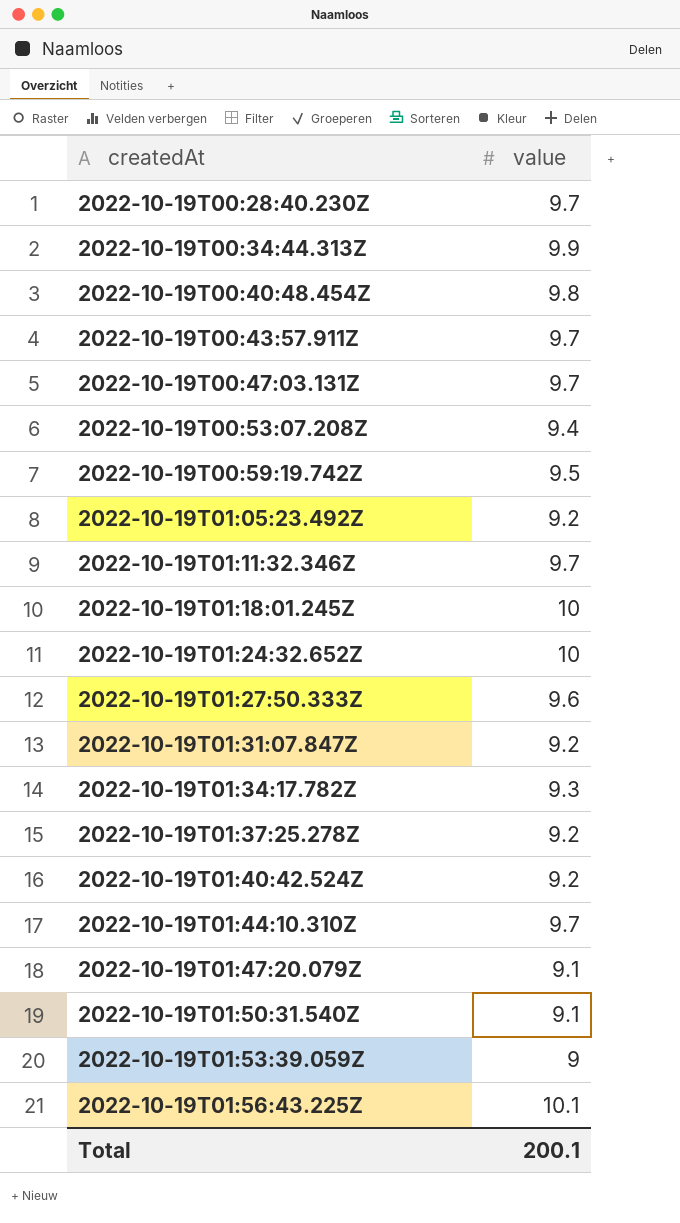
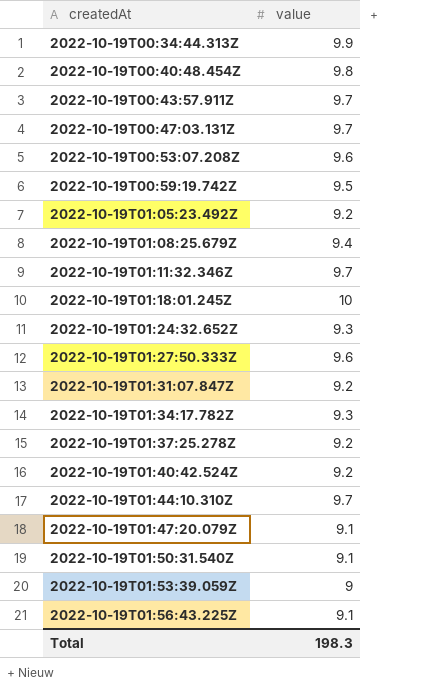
row 2022-10-19T00:28:40.230Z: 9.7 -> none
2022-10-19T00:53:07.208Z | value: 9.4 -> 9.6
row 2022-10-19T01:08:25.679Z: none -> 9.4
2022-10-19T01:24:32.652Z | value: 10 -> 9.3
2022-10-19T01:56:43.225Z | value: 10.1 -> 9.1
Total | value: 200.1 -> 198.3

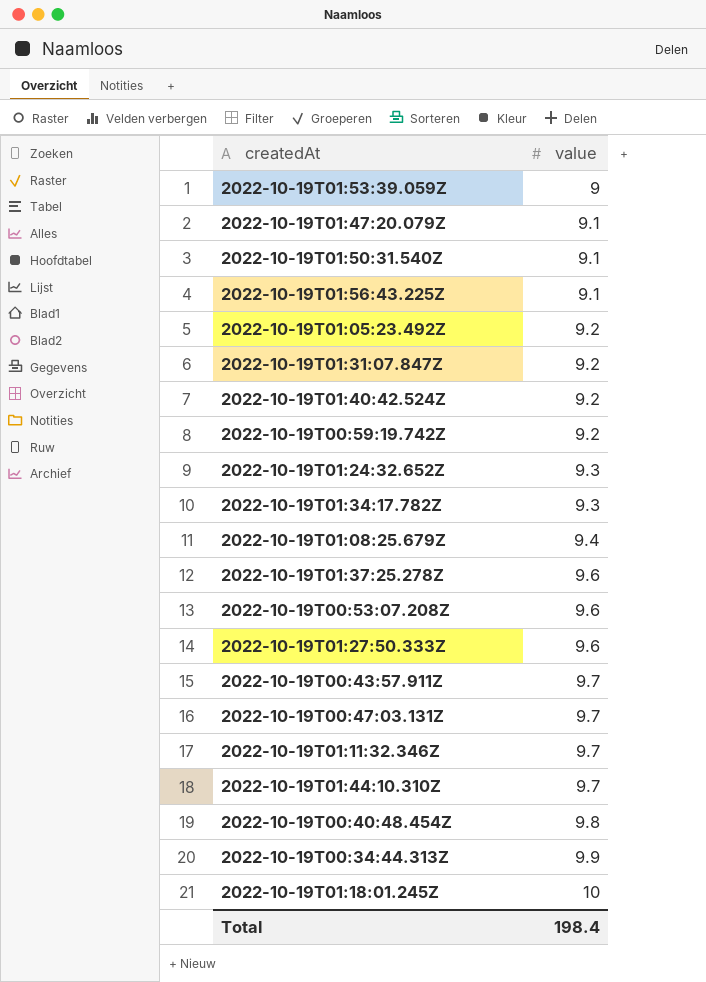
row order: createdAt ascending -> value ascending
2022-10-19T00:59:19.742Z | value: 9.5 -> 9.2
2022-10-19T01:37:25.278Z | value: 9.2 -> 9.6
Total | value: 198.3 -> 198.4

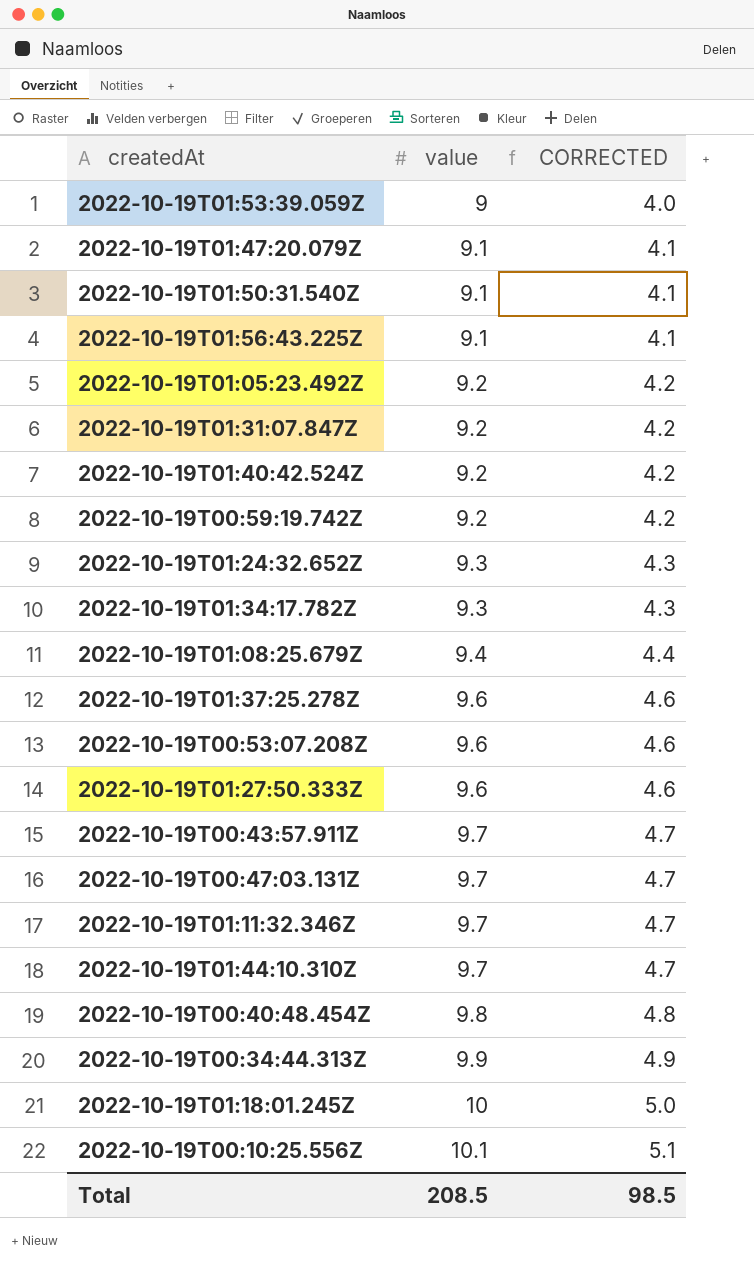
column CORRECTED | formula: none -> [value] - 5
row 2022-10-19T00:10:25.556Z: none -> 10.1 | 5.1
Total | value: 198.4 -> 208.5

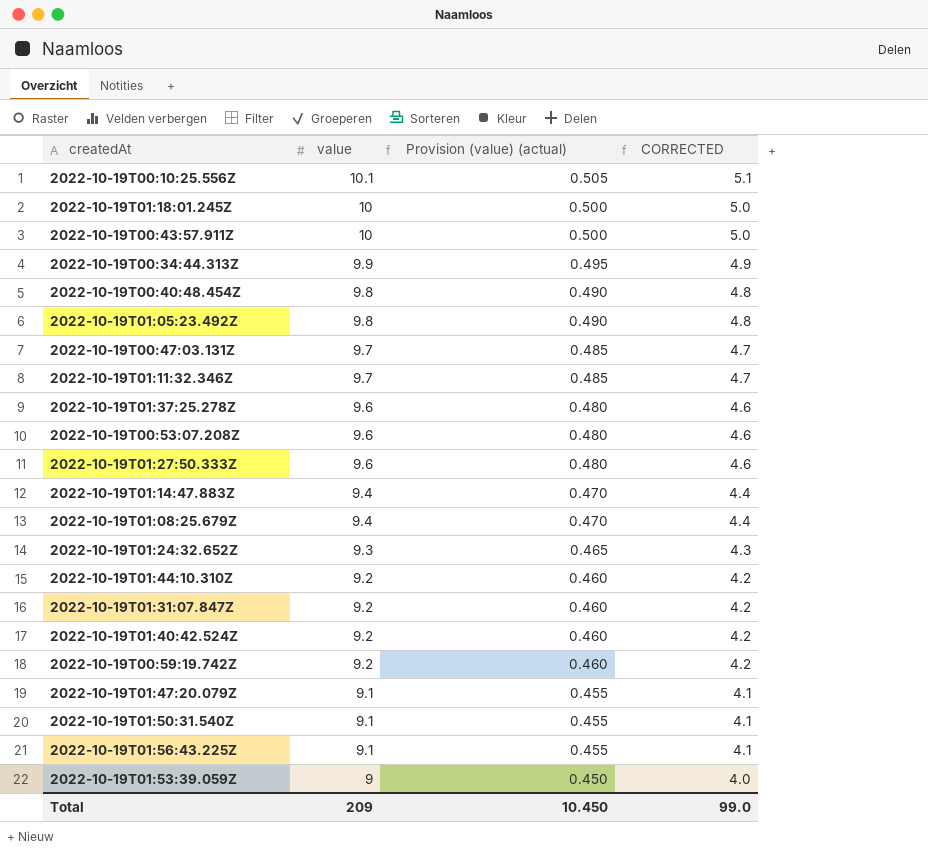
row order: value ascending -> value descending
column Provision (value) (actual) | formula: none -> [value] * 0.05
row 2022-10-19T01:34:17.782Z: 9.3 | 4.3 -> none
2022-10-19T00:43:57.911Z | value: 9.7 -> 10
2022-10-19T00:43:57.911Z | CORRECTED: 4.7 -> 5.0
2022-10-19T01:05:23.492Z | value: 9.2 -> 9.8
2022-10-19T01:05:23.492Z | CORRECTED: 4.2 -> 4.8
row 2022-10-19T01:14:47.883Z: none -> 9.4 | 0.470 | 4.4
2022-10-19T01:44:10.310Z | value: 9.7 -> 9.2
2022-10-19T01:44:10.310Z | CORRECTED: 4.7 -> 4.2
Total | value: 208.5 -> 209
Total | CORRECTED: 98.5 -> 99.0

